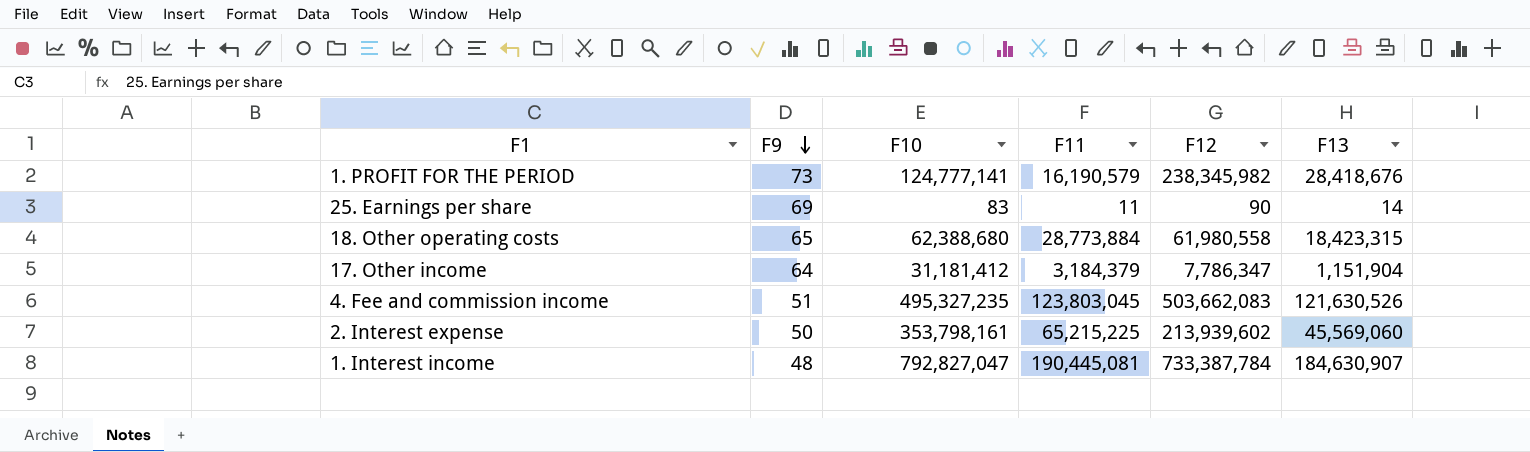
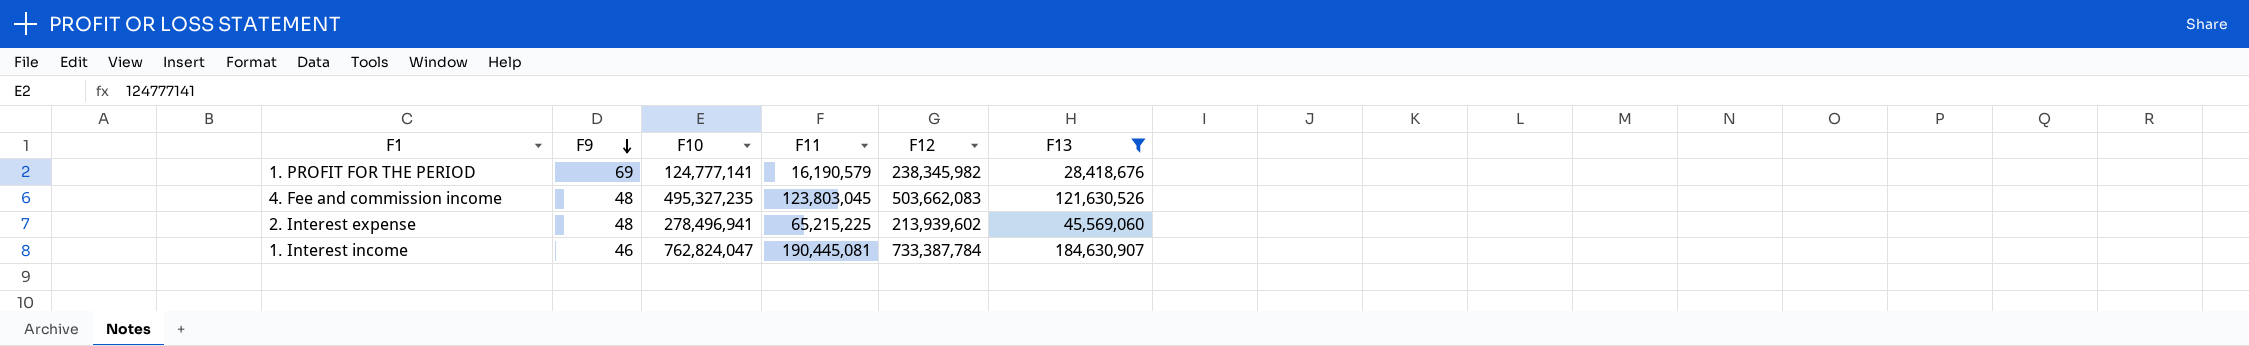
filter: none -> F13 >= 28,418,676
1. PROFIT FOR THE PERIOD | F9: 73 -> 69
4. Fee and commission income | F9: 51 -> 48
2. Interest expense | F9: 50 -> 48
2. Interest expense | F10: 353,798,161 -> 278,496,941
1. Interest income | F9: 48 -> 46
1. Interest income | F10: 792,827,047 -> 762,824,047

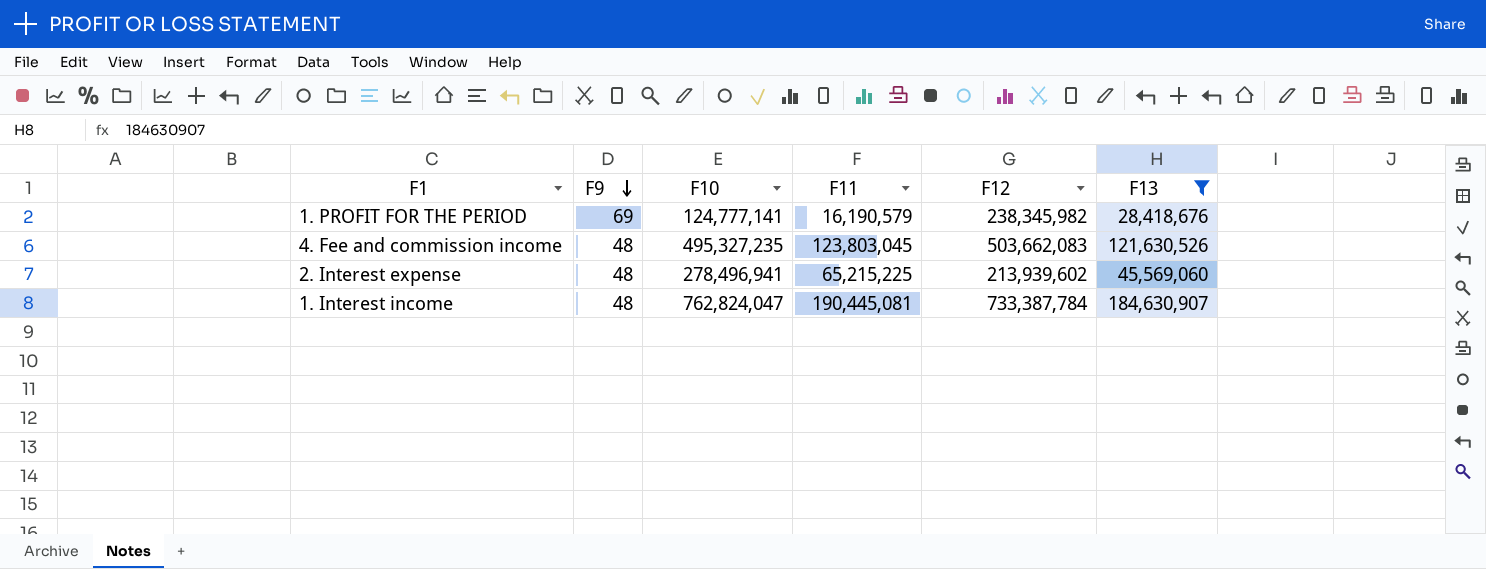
1. Interest income | F9: 46 -> 48

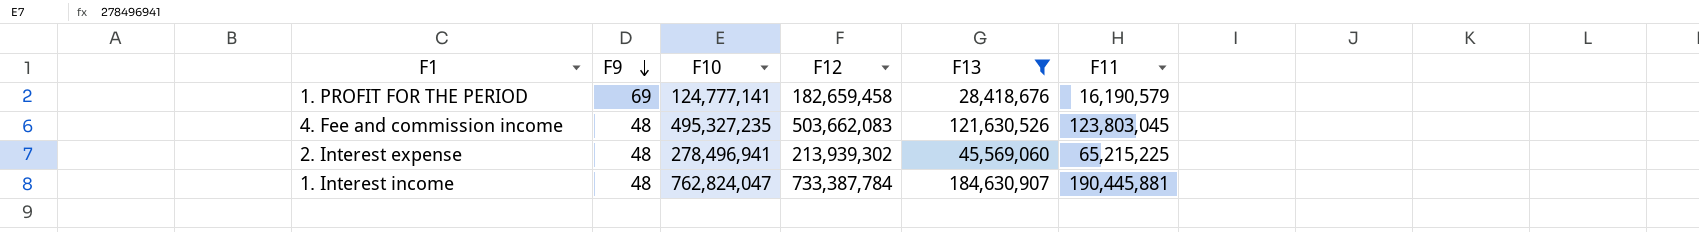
column F11 | position: 4 -> 6
1. PROFIT FOR THE PERIOD | F12: 238,345,982 -> 182,659,458
2. Interest expense | F12: 213,939,602 -> 213,939,302
1. Interest income | F11: 190,445,081 -> 190,445,881

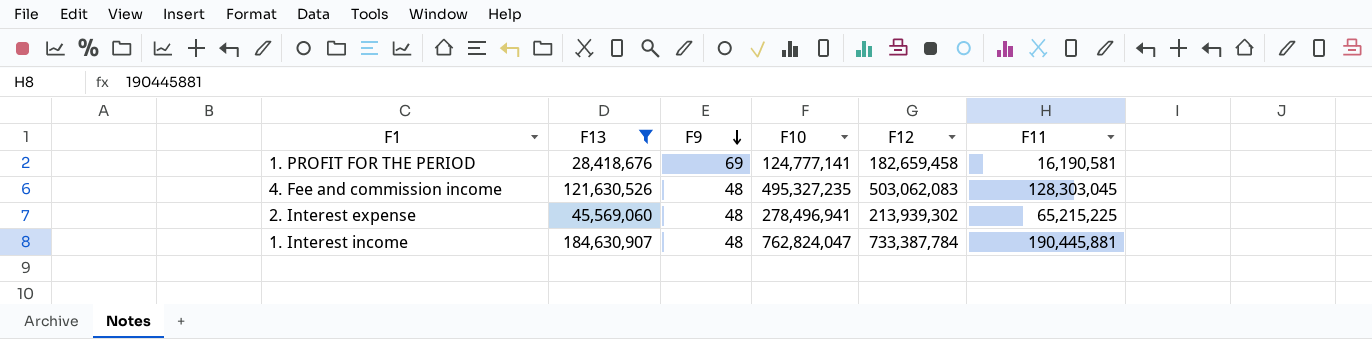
column F13 | position: 5 -> 2
1. PROFIT FOR THE PERIOD | F11: 16,190,579 -> 16,190,581
4. Fee and commission income | F12: 503,662,083 -> 503,062,083
4. Fee and commission income | F11: 123,803,045 -> 128,303,045

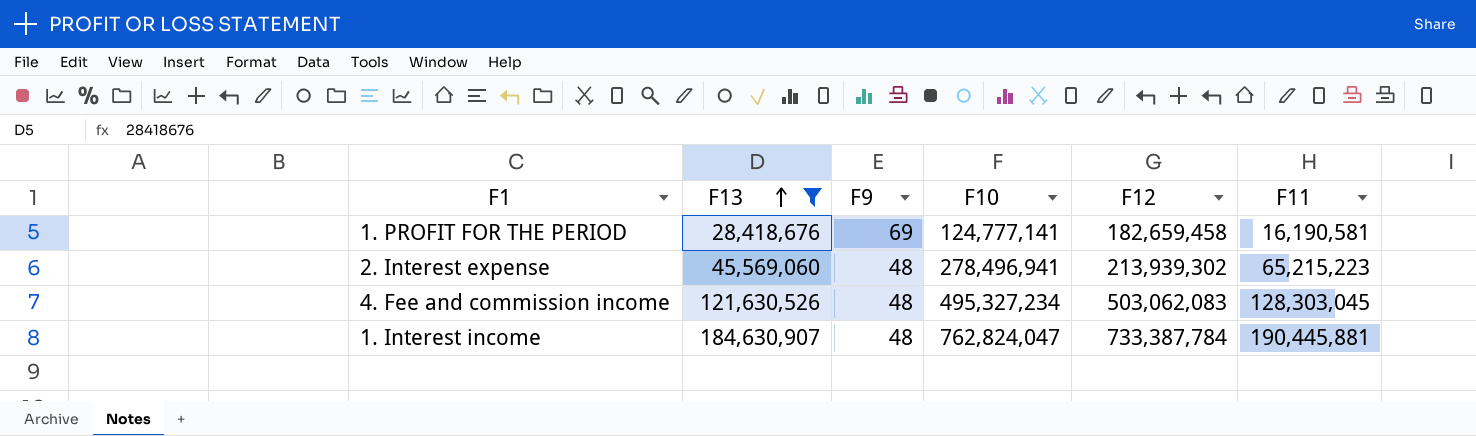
row order: F9 descending -> F13 ascending
2. Interest expense | F11: 65,215,225 -> 65,215,223
4. Fee and commission income | F10: 495,327,235 -> 495,327,234

